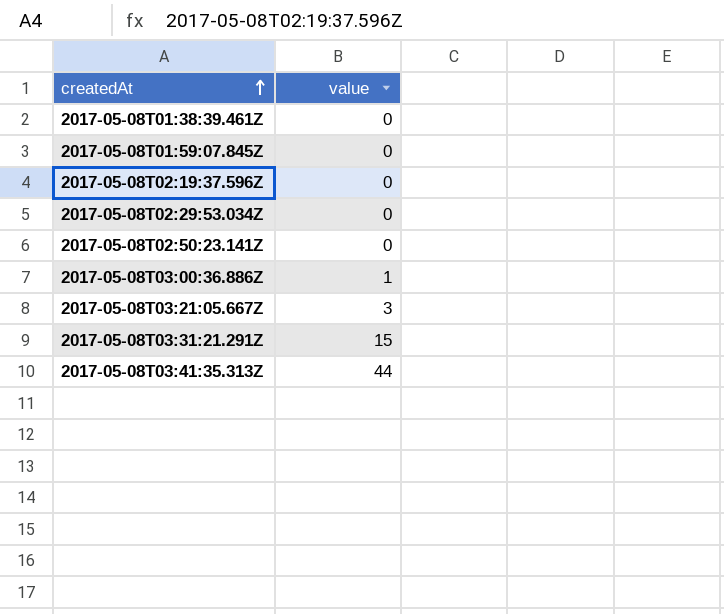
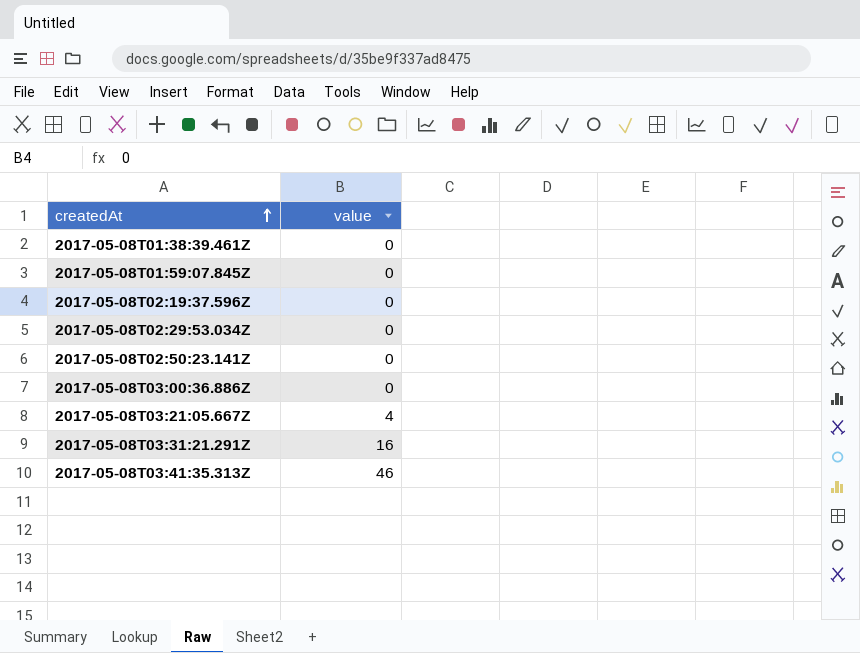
2017-05-08T03:00:36.886Z | value: 1 -> 0
2017-05-08T03:21:05.667Z | value: 3 -> 4
2017-05-08T03:31:21.291Z | value: 15 -> 16
2017-05-08T03:41:35.313Z | value: 44 -> 46

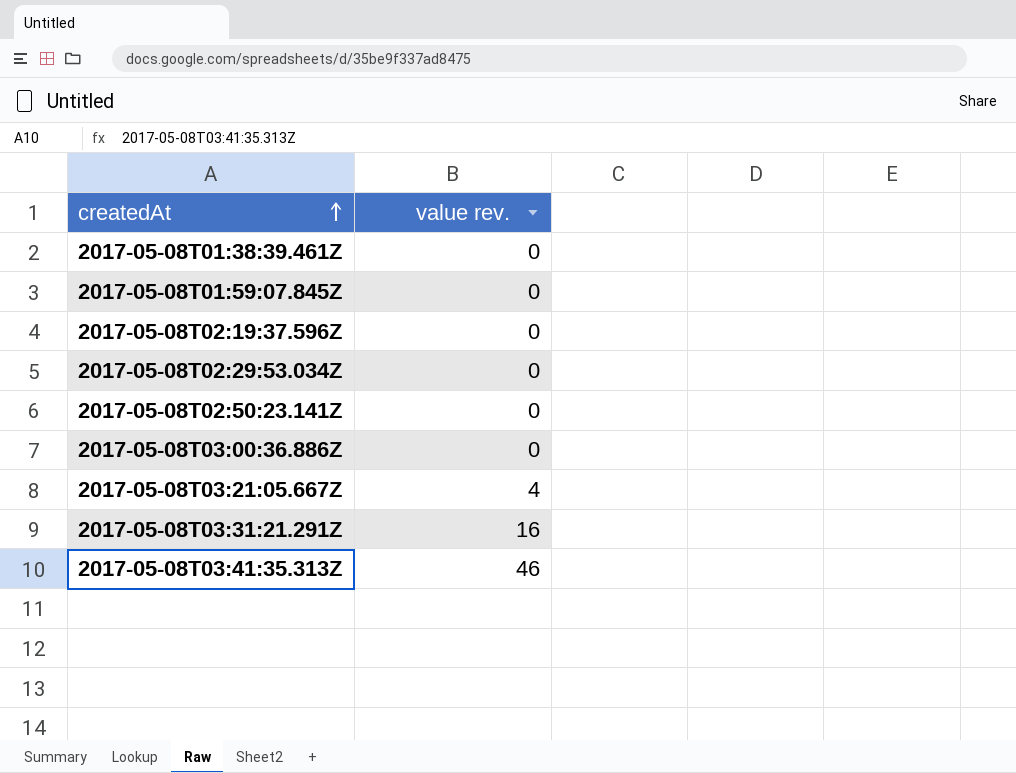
column name: value -> value rev.

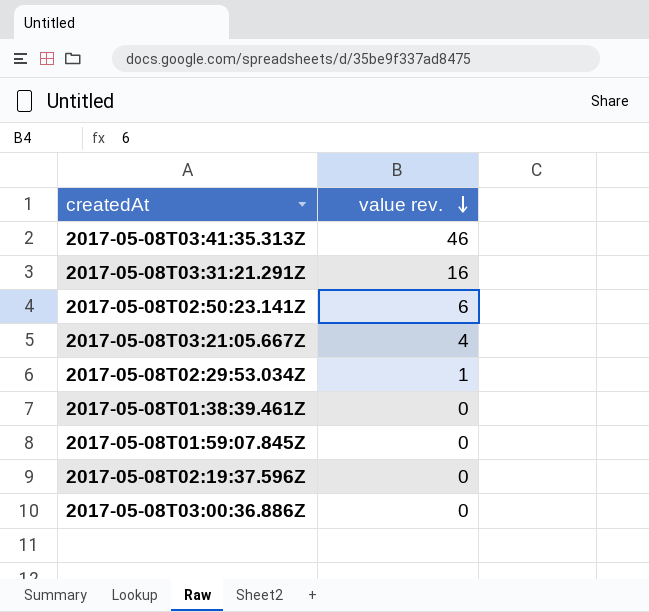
row order: createdAt ascending -> value rev. descending
2017-05-08T02:50:23.141Z | value rev.: 0 -> 6
2017-05-08T02:29:53.034Z | value rev.: 0 -> 1

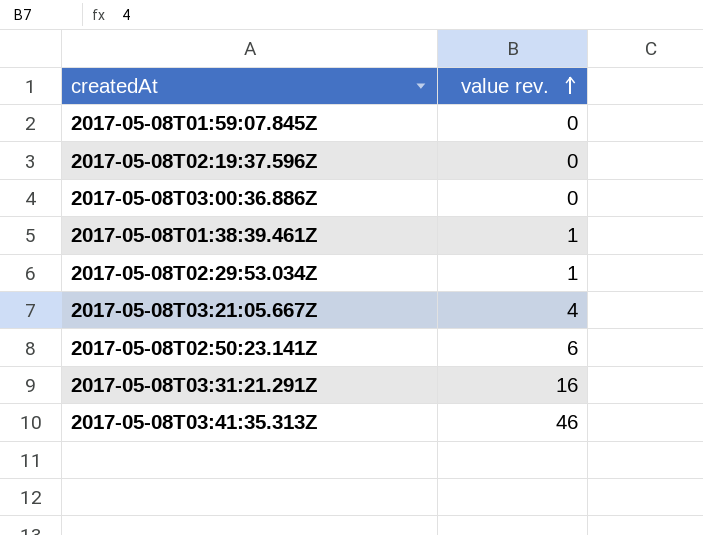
row order: value rev. descending -> value rev. ascending
2017-05-08T01:38:39.461Z | value rev.: 0 -> 1

